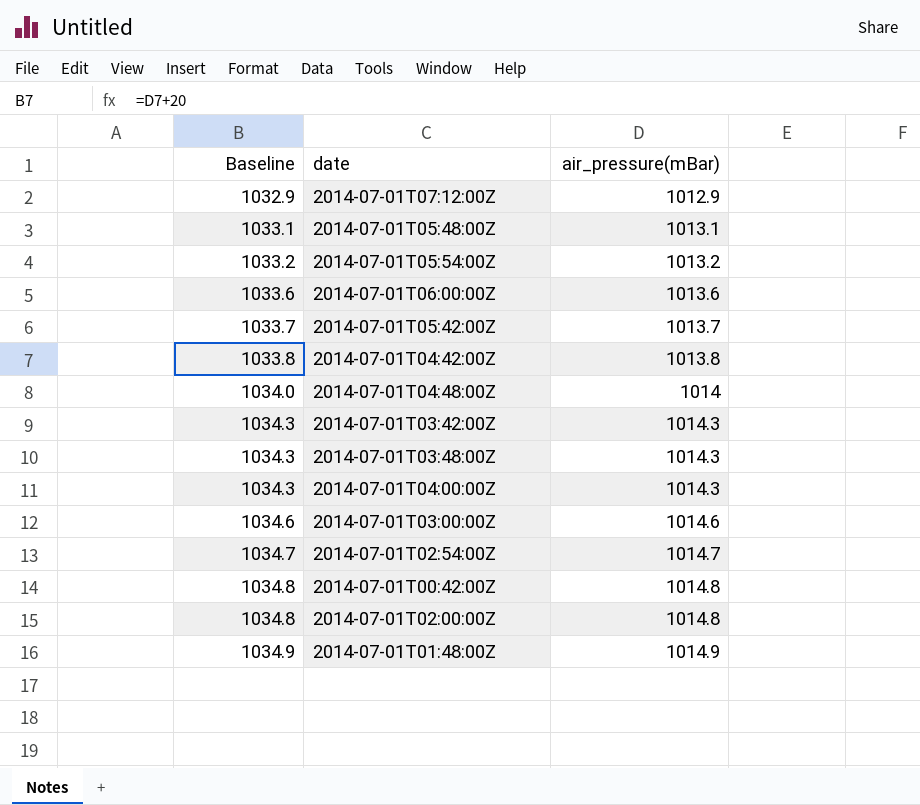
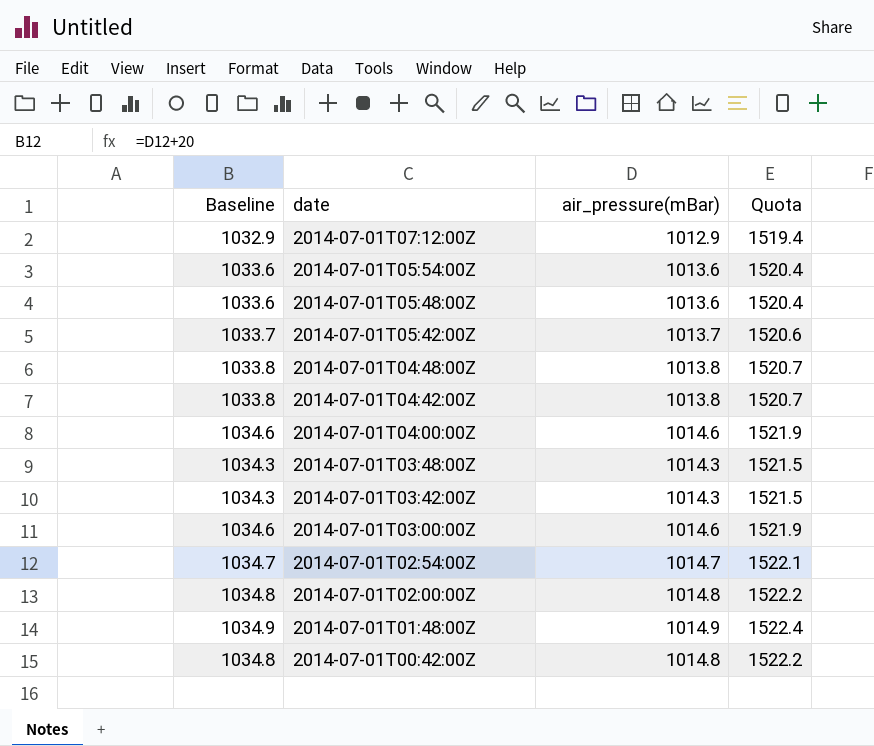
row order: Baseline ascending -> date descending
column Quota | formula: none -> [air_pressure(mBar)] * 1.5
row 2014-07-01T06:00:00Z: 1033.6 | 1013.6 -> none
2014-07-01T05:54:00Z | Baseline: 1033.2 -> 1033.6
2014-07-01T05:54:00Z | air_pressure(mBar): 1013.2 -> 1013.6
2014-07-01T05:48:00Z | Baseline: 1033.1 -> 1033.6
2014-07-01T05:48:00Z | air_pressure(mBar): 1013.1 -> 1013.6
2014-07-01T04:48:00Z | Baseline: 1034.0 -> 1033.8
2014-07-01T04:48:00Z | air_pressure(mBar): 1014 -> 1013.8
2014-07-01T04:00:00Z | Baseline: 1034.3 -> 1034.6
2014-07-01T04:00:00Z | air_pressure(mBar): 1014.3 -> 1014.6

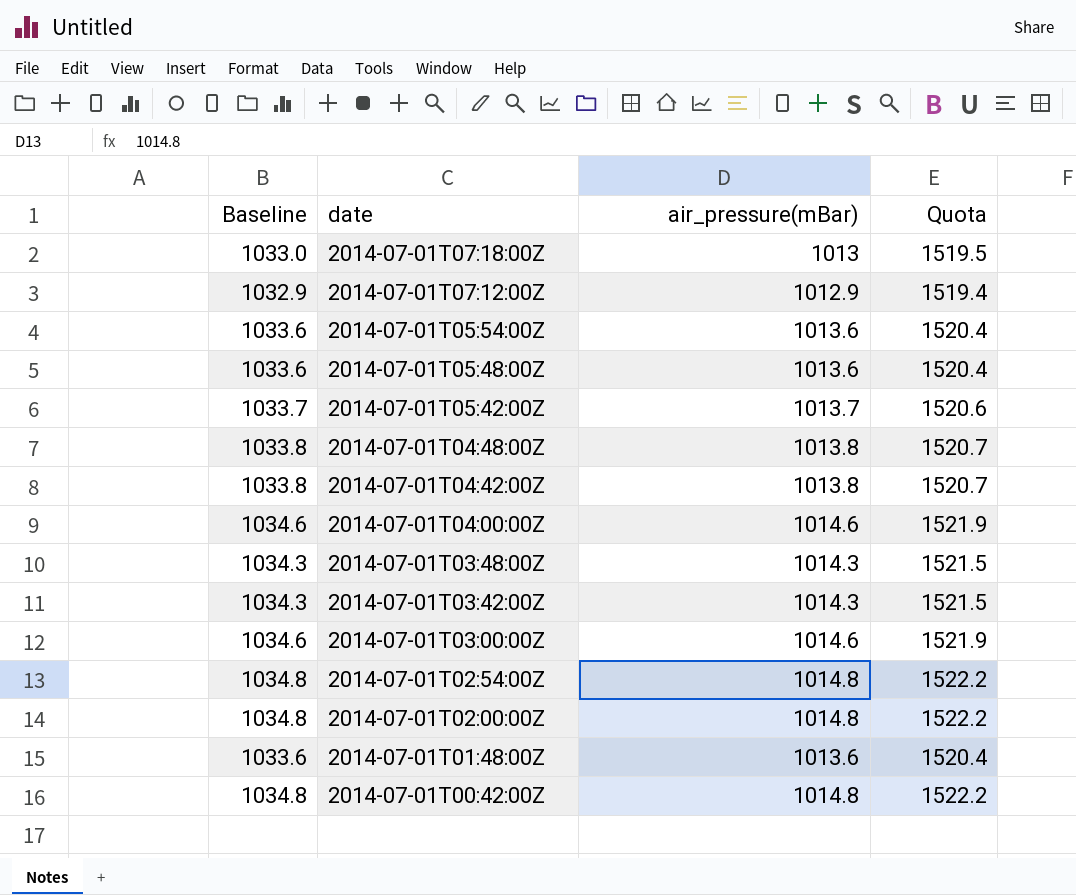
row 2014-07-01T07:18:00Z: none -> 1033.0 | 1013 | 1519.5
2014-07-01T02:54:00Z | Baseline: 1034.7 -> 1034.8
2014-07-01T02:54:00Z | air_pressure(mBar): 1014.7 -> 1014.8
2014-07-01T02:54:00Z | Quota: 1522.1 -> 1522.2
2014-07-01T01:48:00Z | Baseline: 1034.9 -> 1033.6
2014-07-01T01:48:00Z | air_pressure(mBar): 1014.9 -> 1013.6
2014-07-01T01:48:00Z | Quota: 1522.4 -> 1520.4

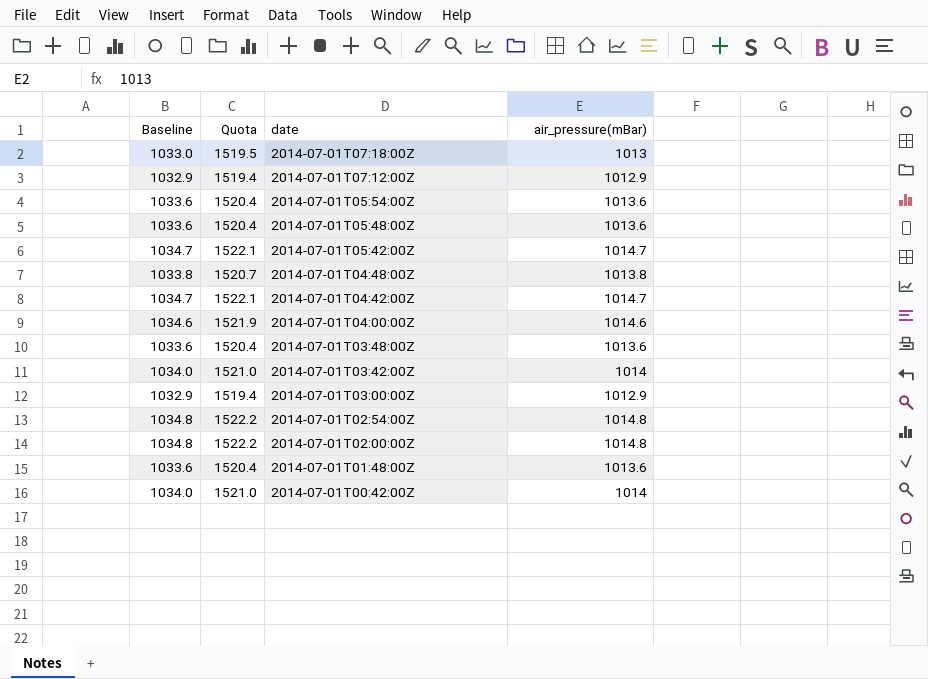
column Quota | position: 4 -> 2
2014-07-01T05:42:00Z | Baseline: 1033.7 -> 1034.7
2014-07-01T05:42:00Z | Quota: 1520.6 -> 1522.1
2014-07-01T05:42:00Z | air_pressure(mBar): 1013.7 -> 1014.7
2014-07-01T04:42:00Z | Baseline: 1033.8 -> 1034.7
2014-07-01T04:42:00Z | Quota: 1520.7 -> 1522.1
2014-07-01T04:42:00Z | air_pressure(mBar): 1013.8 -> 1014.7
2014-07-01T03:48:00Z | Baseline: 1034.3 -> 1033.6
2014-07-01T03:48:00Z | Quota: 1521.5 -> 1520.4
2014-07-01T03:48:00Z | air_pressure(mBar): 1014.3 -> 1013.6
2014-07-01T03:42:00Z | Baseline: 1034.3 -> 1034.0
2014-07-01T03:42:00Z | Quota: 1521.5 -> 1521.0
2014-07-01T03:42:00Z | air_pressure(mBar): 1014.3 -> 1014
2014-07-01T03:00:00Z | Baseline: 1034.6 -> 1032.9
2014-07-01T03:00:00Z | Quota: 1521.9 -> 1519.4
2014-07-01T03:00:00Z | air_pressure(mBar): 1014.6 -> 1012.9
2014-07-01T00:42:00Z | Baseline: 1034.8 -> 1034.0
2014-07-01T00:42:00Z | Quota: 1522.2 -> 1521.0
2014-07-01T00:42:00Z | air_pressure(mBar): 1014.8 -> 1014

